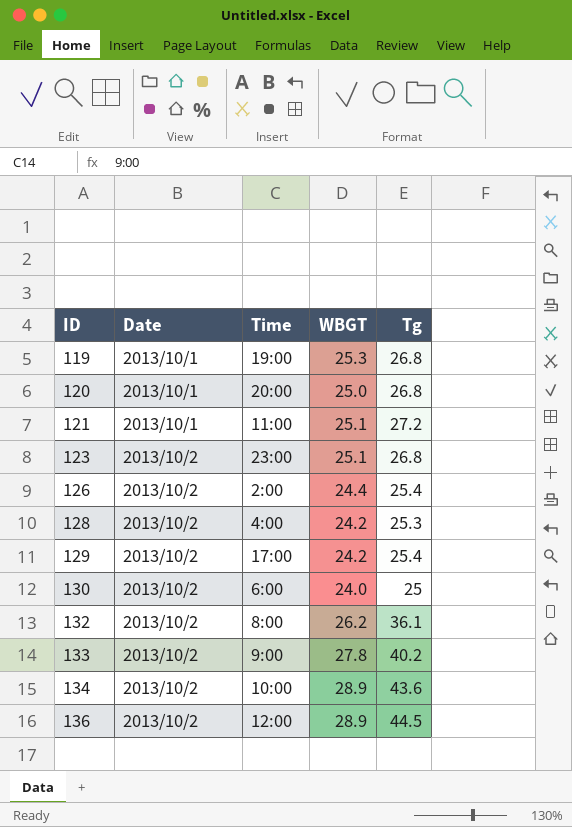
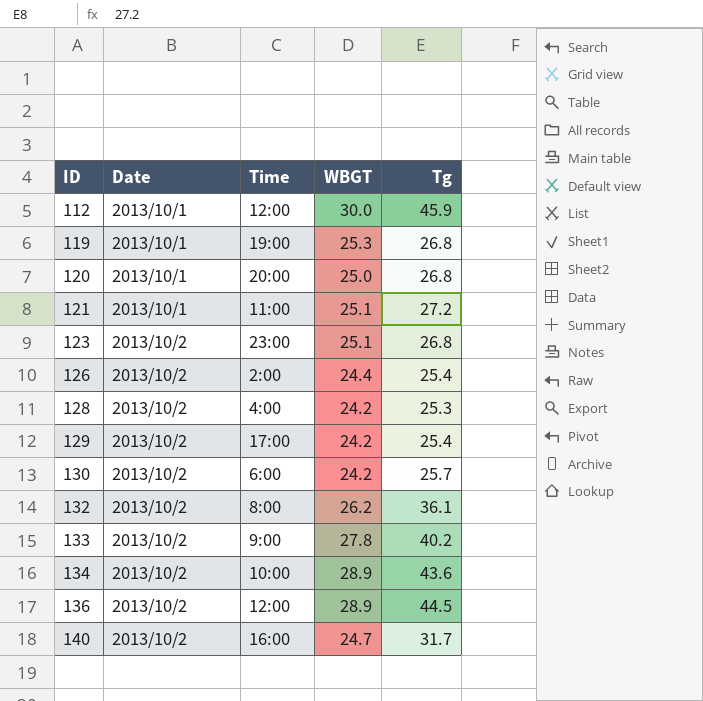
row 112: none -> 2013/10/1 | 12:00 | 30.0 | 45.9
130 | WBGT: 24.0 -> 24.2
130 | Tg: 25 -> 25.7
row 140: none -> 2013/10/2 | 16:00 | 24.7 | 31.7

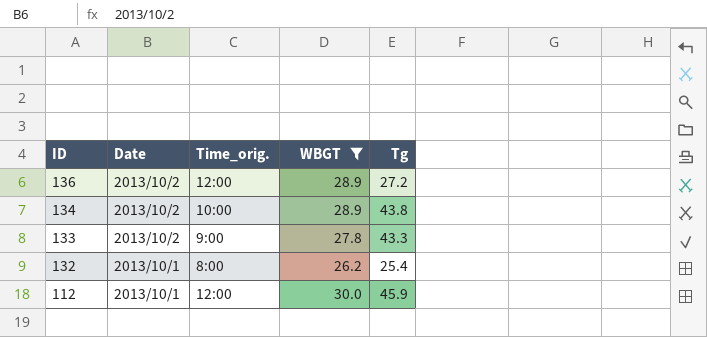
filter: none -> WBGT >= 26.2
row order: ID ascending -> ID descending
column name: Time -> Time_orig.
136 | Tg: 44.5 -> 27.2
134 | Tg: 43.6 -> 43.8
133 | Tg: 40.2 -> 43.3
132 | Date: 2013/10/2 -> 2013/10/1
132 | Tg: 36.1 -> 25.4

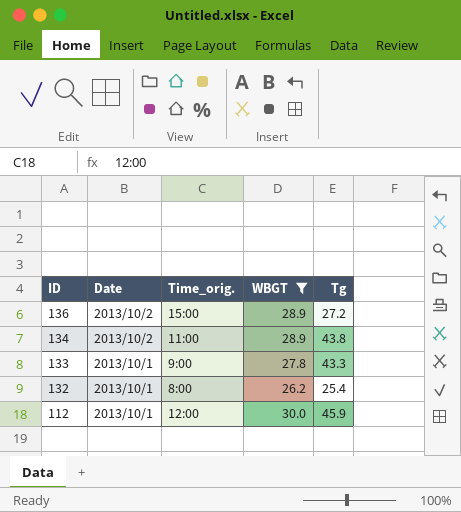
136 | Time_orig.: 12:00 -> 15:00
134 | Time_orig.: 10:00 -> 11:00
133 | Date: 2013/10/2 -> 2013/10/1

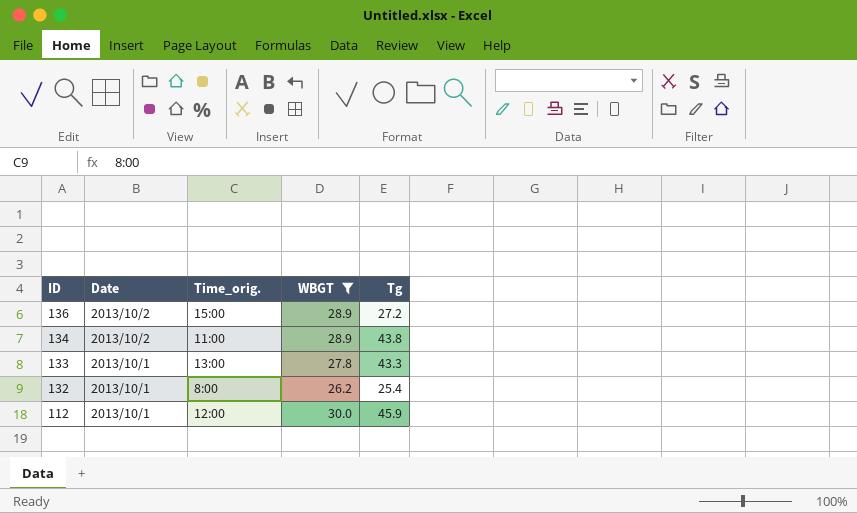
133 | Time_orig.: 9:00 -> 13:00

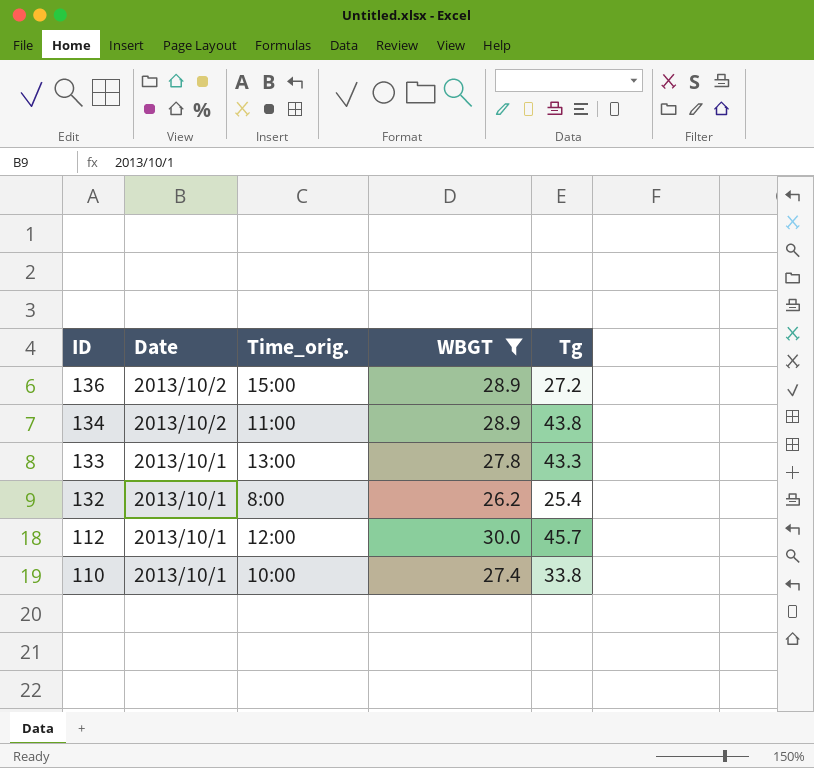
112 | Tg: 45.9 -> 45.7
row 110: none -> 2013/10/1 | 10:00 | 27.4 | 33.8

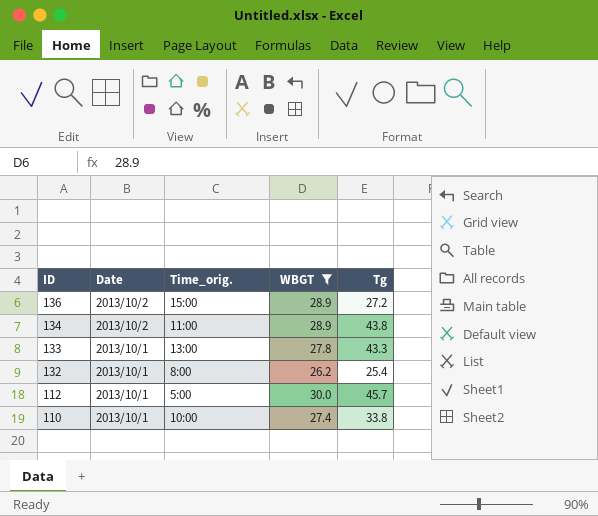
112 | Time_orig.: 12:00 -> 5:00

